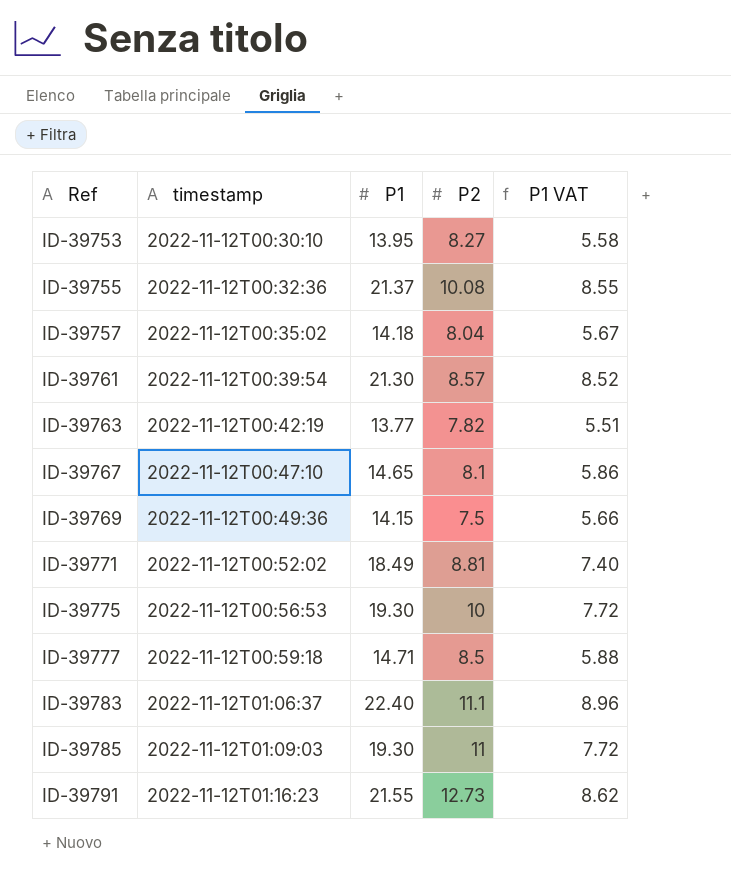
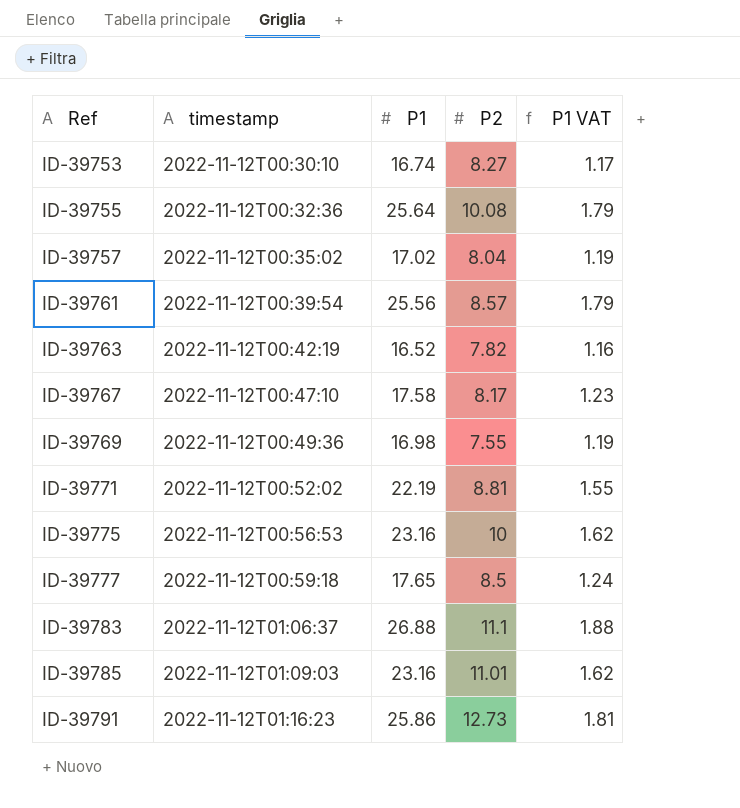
column P1 VAT | formula: [P1] * 0.4 -> [P1] * 0.07
ID-39753 | P1: 13.95 -> 16.74
ID-39755 | P1: 21.37 -> 25.64
ID-39757 | P1: 14.18 -> 17.02
ID-39761 | P1: 21.30 -> 25.56
ID-39763 | P1: 13.77 -> 16.52
ID-39767 | P1: 14.65 -> 17.58
ID-39767 | P2: 8.1 -> 8.17
ID-39769 | P1: 14.15 -> 16.98
ID-39769 | P2: 7.5 -> 7.55
ID-39771 | P1: 18.49 -> 22.19
ID-39775 | P1: 19.30 -> 23.16
ID-39777 | P1: 14.71 -> 17.65
ID-39783 | P1: 22.40 -> 26.88
ID-39785 | P1: 19.30 -> 23.16
ID-39785 | P2: 11 -> 11.01
ID-39791 | P1: 21.55 -> 25.86

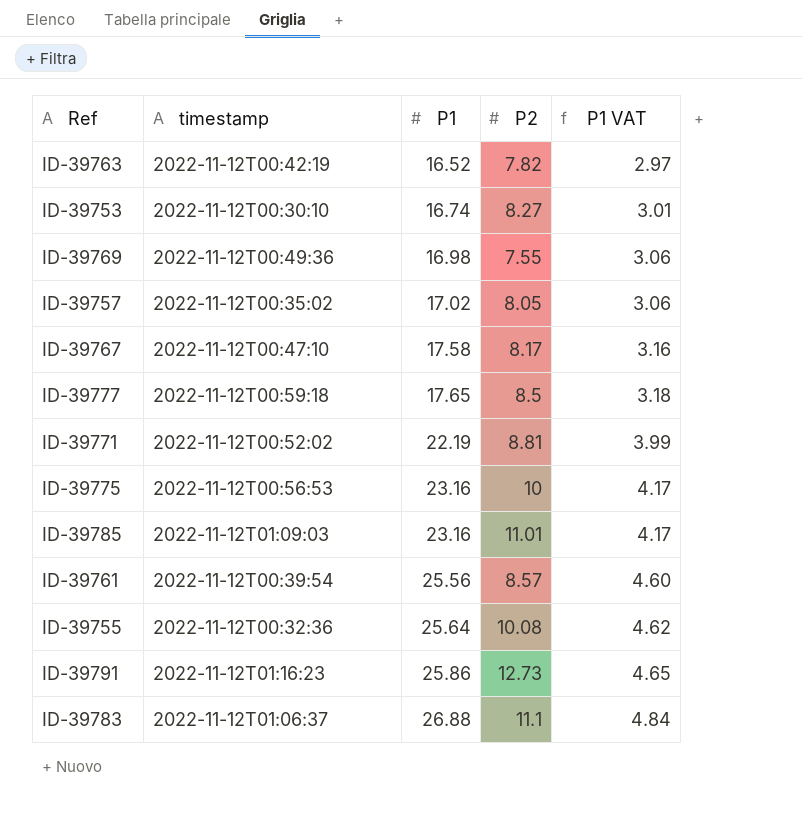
row order: Ref ascending -> P1 ascending
column P1 VAT | formula: [P1] * 0.07 -> [P1] * 0.18
ID-39757 | P2: 8.04 -> 8.05

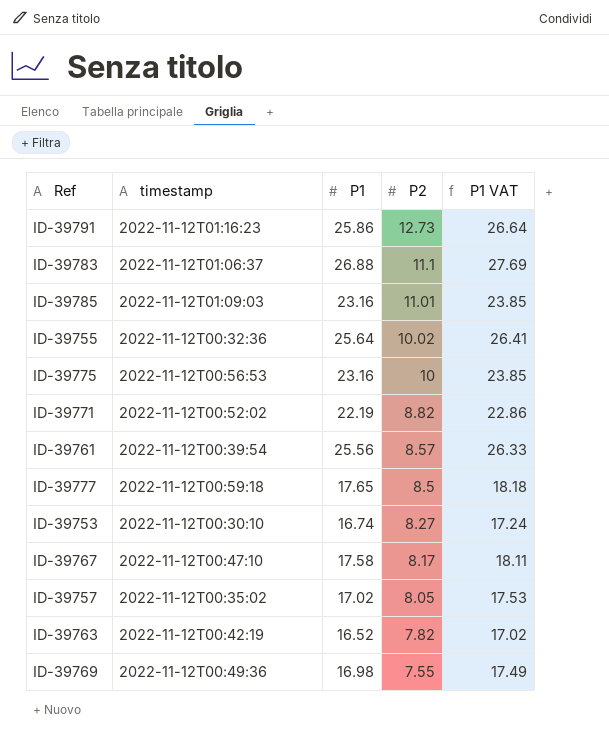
row order: P1 ascending -> P2 descending
column P1 VAT | formula: [P1] * 0.18 -> [P1] * 1.03
ID-39755 | P2: 10.08 -> 10.02
ID-39771 | P2: 8.81 -> 8.82

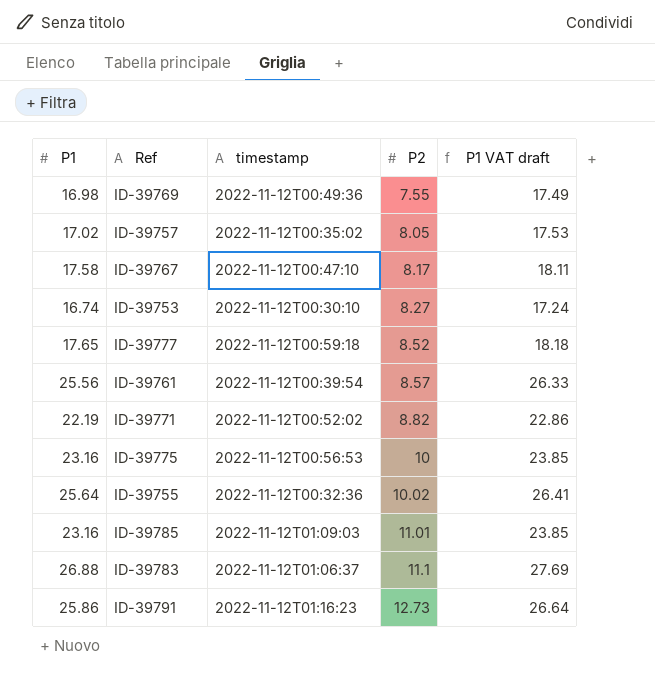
row order: P2 descending -> P2 ascending
column P1 | position: 3 -> 1
column name: P1 VAT -> P1 VAT draft
row ID-39763: 2022-11-12T00:42:19 | 16.52 | 7.82 | 17.02 -> none
ID-39777 | P2: 8.5 -> 8.52

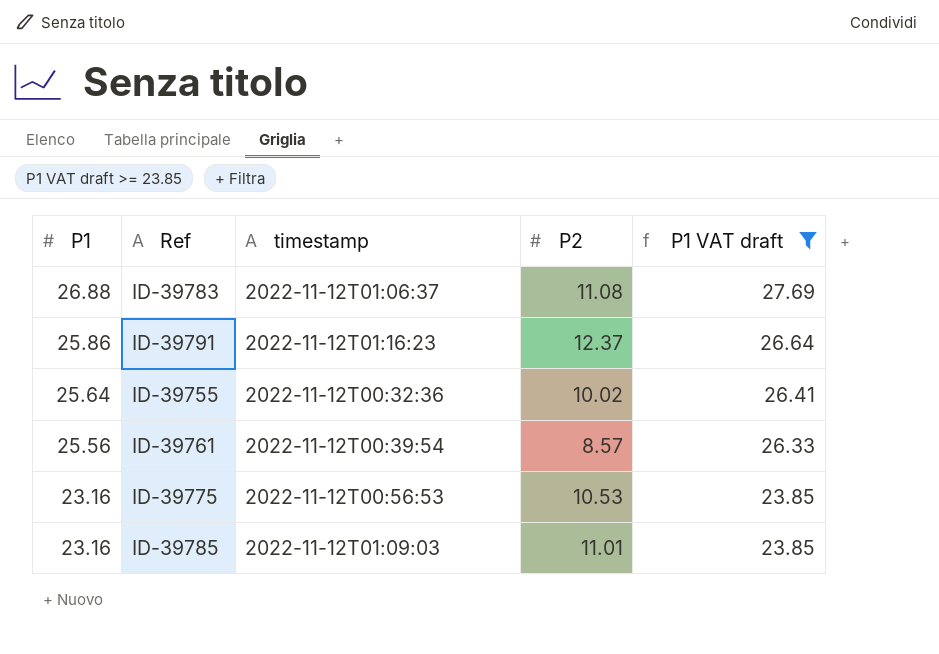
filter: none -> P1 VAT draft >= 23.85
row order: P2 ascending -> P1 descending
ID-39783 | P2: 11.1 -> 11.08
ID-39791 | P2: 12.73 -> 12.37
ID-39775 | P2: 10 -> 10.53

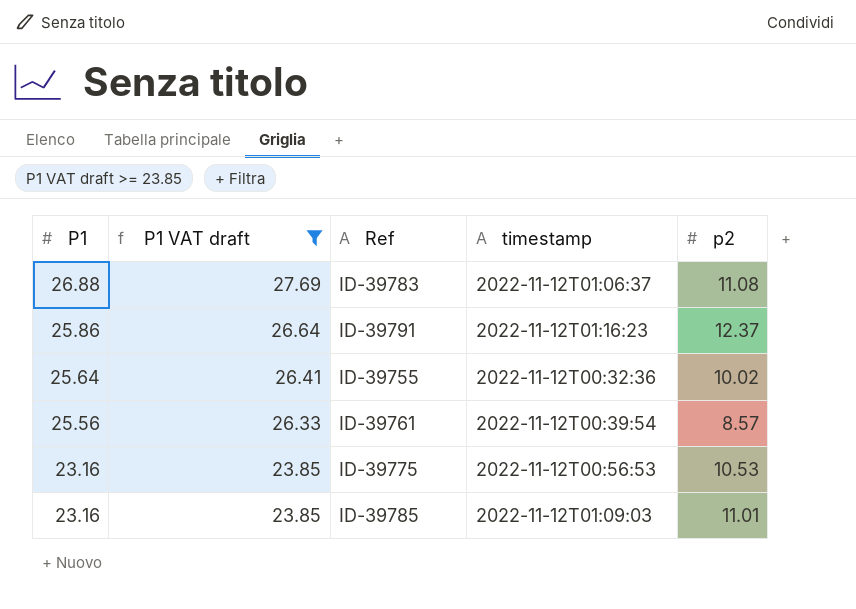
column P1 VAT draft | position: 5 -> 2
column name: P2 -> p2

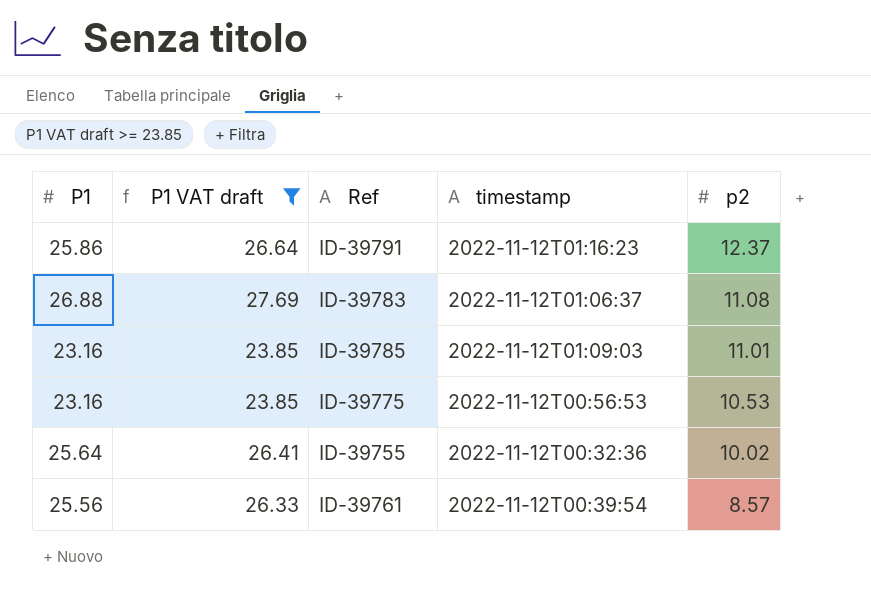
row order: P1 descending -> p2 descending

